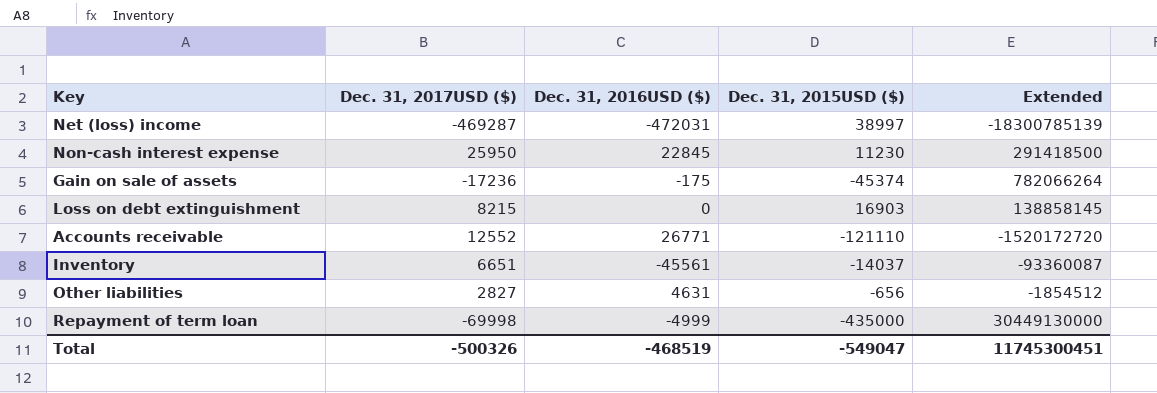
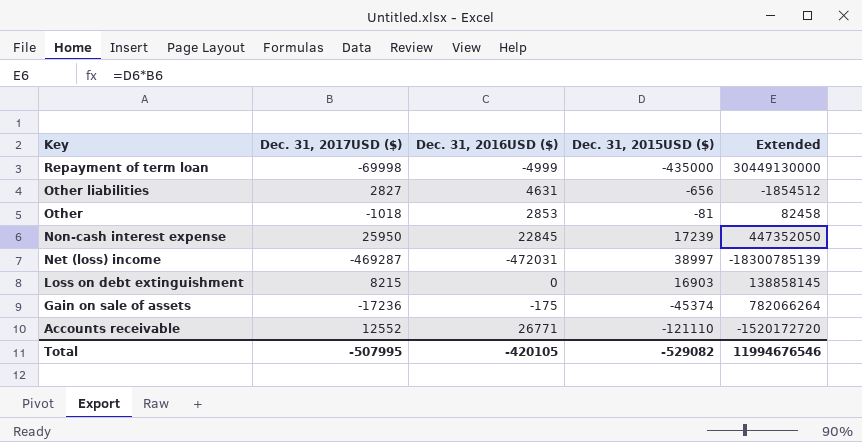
row order: none -> Key descending
row Inventory: 6651 | -45561 | -14037 | -93360087 -> none
row Other: none -> -1018 | 2853 | -81 | 82458
Non-cash interest expense | Dec. 31, 2015USD ($): 11230 -> 17239
Non-cash interest expense | Extended: 291418500 -> 447352050
Total | Dec. 31, 2017USD ($): -500326 -> -507995
Total | Dec. 31, 2016USD ($): -468519 -> -420105
Total | Dec. 31, 2015USD ($): -549047 -> -529082
Total | Extended: 11745300451 -> 11994676546

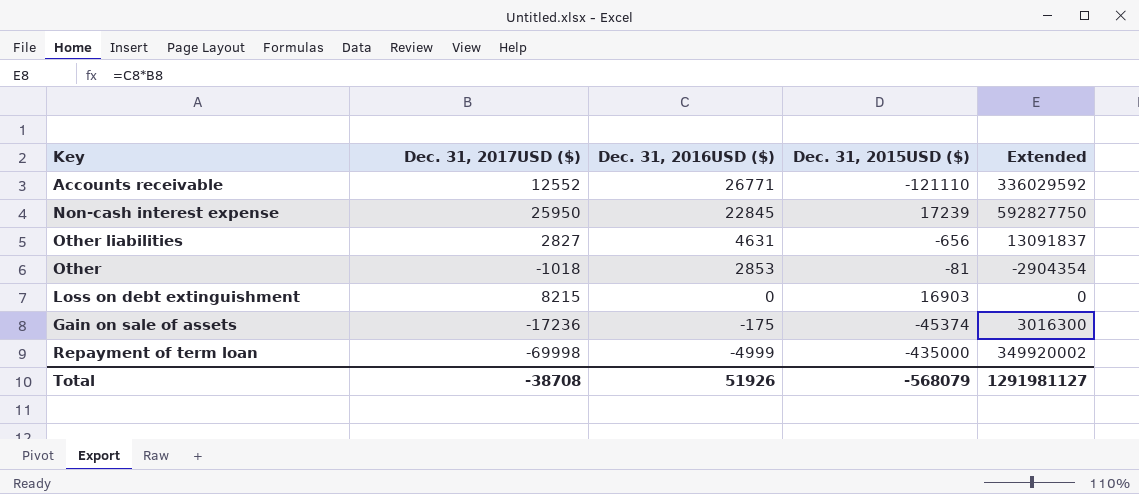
row order: Key descending -> Dec. 31, 2016USD ($) descending
column Extended | formula: [Dec. 31, 2017USD ($)] * [Dec. 31, 2015USD ($)] -> [Dec. 31, 2017USD ($)] * [Dec. 31, 2016USD ($)]
row Net (loss) income: -469287 | -472031 | 38997 | -18300785139 -> none
Total | Dec. 31, 2017USD ($): -507995 -> -38708
Total | Dec. 31, 2016USD ($): -420105 -> 51926
Total | Dec. 31, 2015USD ($): -529082 -> -568079
Total | Extended: 11994676546 -> 1291981127

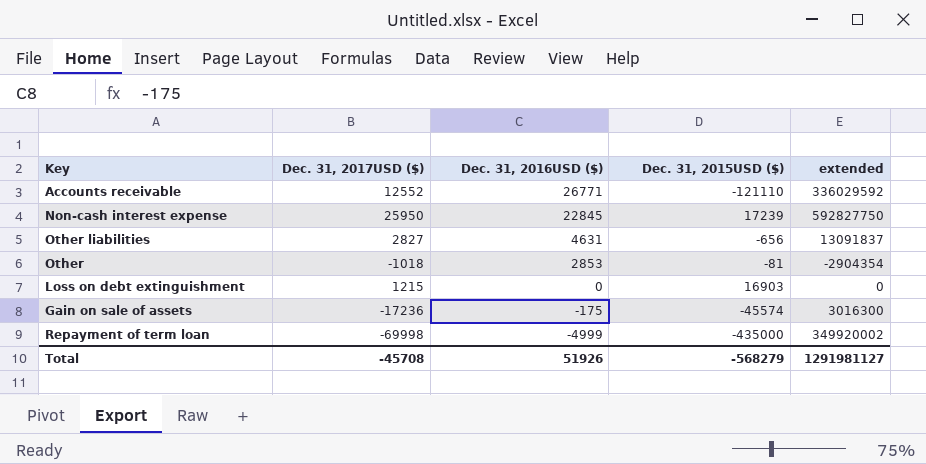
column name: Extended -> extended
Loss on debt extinguishment | Dec. 31, 2017USD ($): 8215 -> 1215
Gain on sale of assets | Dec. 31, 2015USD ($): -45374 -> -45574
Total | Dec. 31, 2017USD ($): -38708 -> -45708
Total | Dec. 31, 2015USD ($): -568079 -> -568279

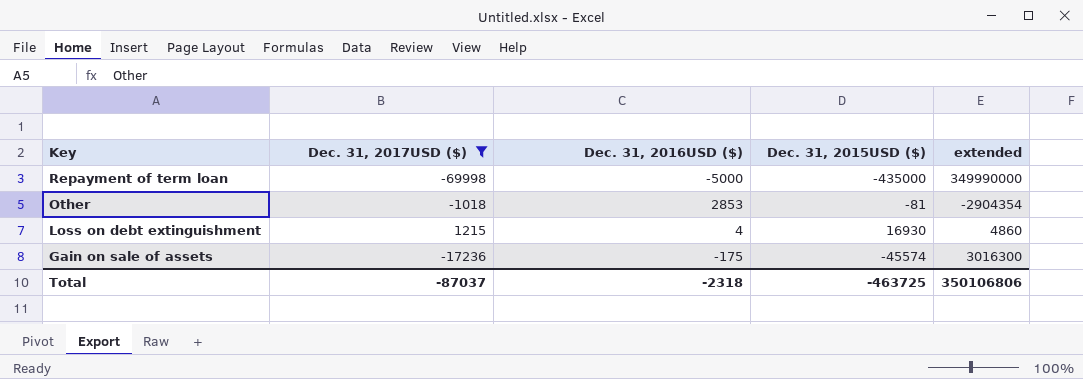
filter: none -> Dec. 31, 2017USD ($) <= 1215
row order: Dec. 31, 2016USD ($) descending -> Key descending
Repayment of term loan | Dec. 31, 2016USD ($): -4999 -> -5000
Repayment of term loan | extended: 349920002 -> 349990000
Loss on debt extinguishment | Dec. 31, 2016USD ($): 0 -> 4
Loss on debt extinguishment | Dec. 31, 2015USD ($): 16903 -> 16930
Loss on debt extinguishment | extended: 0 -> 4860
Total | Dec. 31, 2017USD ($): -45708 -> -87037
Total | Dec. 31, 2016USD ($): 51926 -> -2318
Total | Dec. 31, 2015USD ($): -568279 -> -463725
Total | extended: 1291981127 -> 350106806

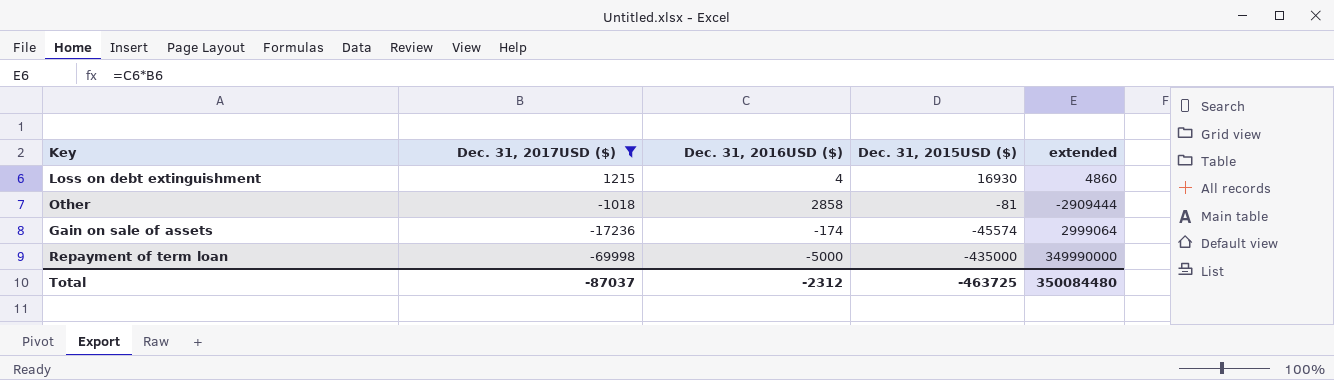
row order: Key descending -> Dec. 31, 2017USD ($) descending
Other | Dec. 31, 2016USD ($): 2853 -> 2858
Other | extended: -2904354 -> -2909444
Gain on sale of assets | Dec. 31, 2016USD ($): -175 -> -174
Gain on sale of assets | extended: 3016300 -> 2999064
Total | Dec. 31, 2016USD ($): -2318 -> -2312
Total | extended: 350106806 -> 350084480

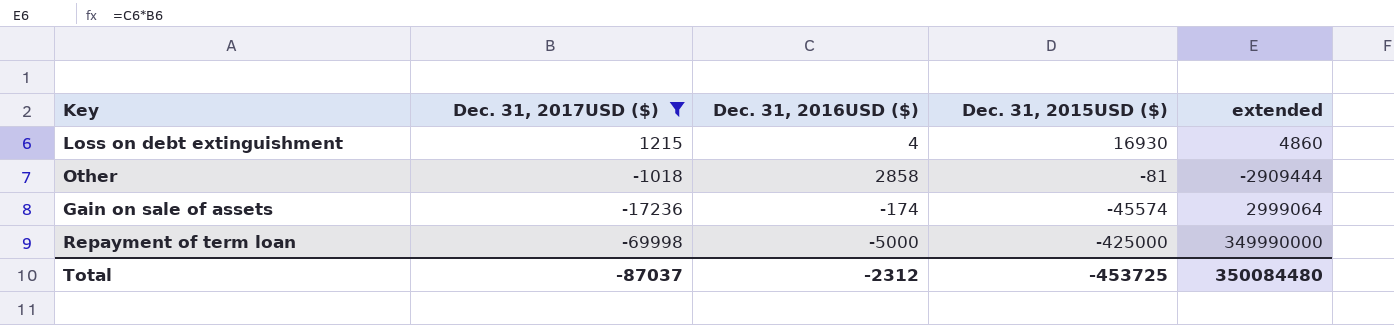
Repayment of term loan | Dec. 31, 2015USD ($): -435000 -> -425000
Total | Dec. 31, 2015USD ($): -463725 -> -453725

